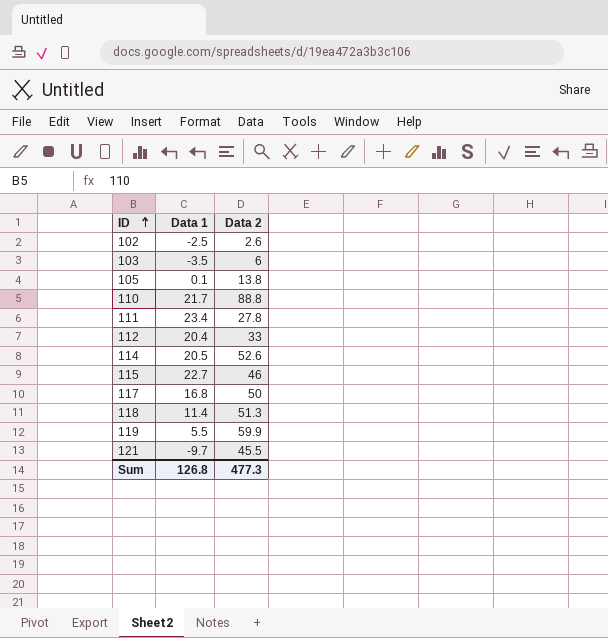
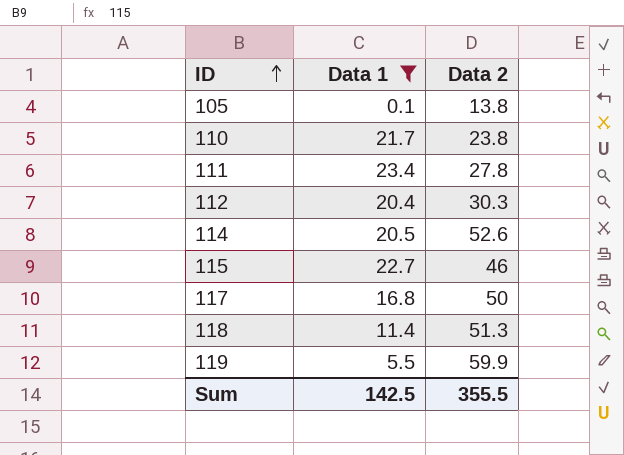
filter: none -> Data 1 >= 0.1
110 | Data 2: 88.8 -> 23.8
112 | Data 2: 33 -> 30.3
Sum | Data 1: 126.8 -> 142.5
Sum | Data 2: 477.3 -> 355.5

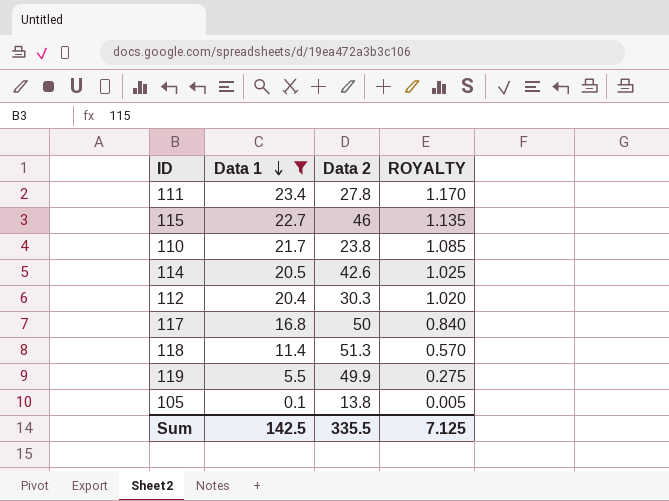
row order: ID ascending -> Data 1 descending
column ROYALTY | formula: none -> [Data 1] * 0.05
114 | Data 2: 52.6 -> 42.6
119 | Data 2: 59.9 -> 49.9
Sum | Data 2: 355.5 -> 335.5

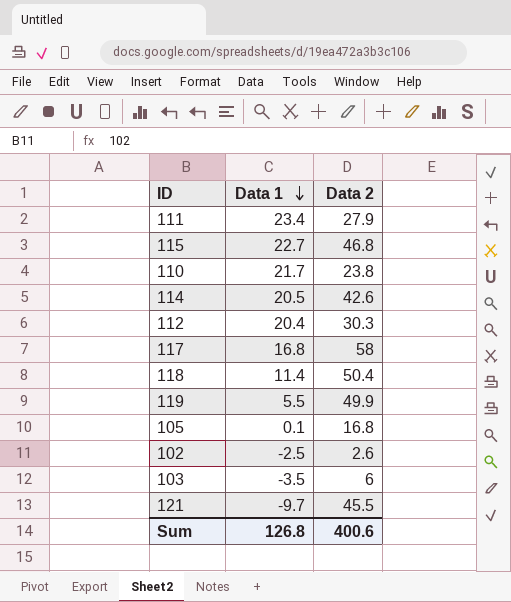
filter: Data 1 >= 0.1 -> none
column ROYALTY | formula: [Data 1] * 0.05 -> none
111 | Data 2: 27.8 -> 27.9
115 | Data 2: 46 -> 46.8
117 | Data 2: 50 -> 58
118 | Data 2: 51.3 -> 50.4
105 | Data 2: 13.8 -> 16.8
Sum | Data 1: 142.5 -> 126.8
Sum | Data 2: 335.5 -> 400.6

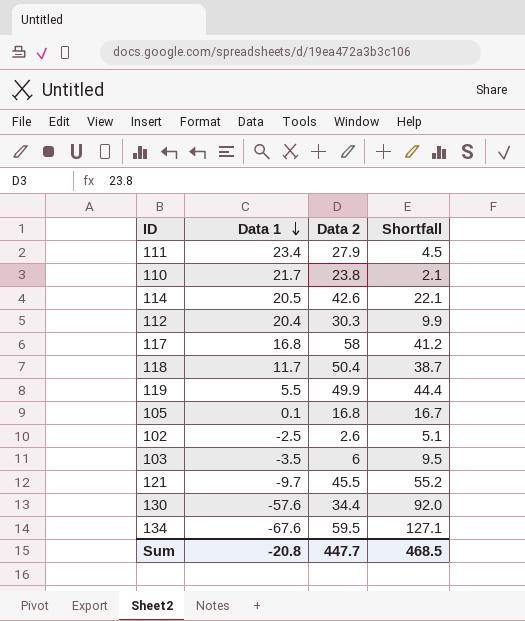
column Shortfall | formula: none -> [Data 2] - [Data 1]
row 115: 22.7 | 46.8 -> none
118 | Data 1: 11.4 -> 11.7
row 130: none -> -57.6 | 34.4 | 92.0
row 134: none -> -67.6 | 59.5 | 127.1
Sum | Data 1: 126.8 -> -20.8
Sum | Data 2: 400.6 -> 447.7

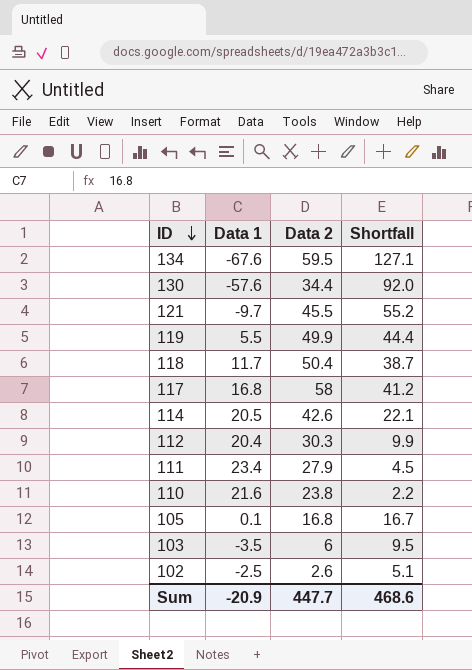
row order: Data 1 descending -> ID descending
110 | Data 1: 21.7 -> 21.6
110 | Shortfall: 2.1 -> 2.2
Sum | Data 1: -20.8 -> -20.9
Sum | Shortfall: 468.5 -> 468.6

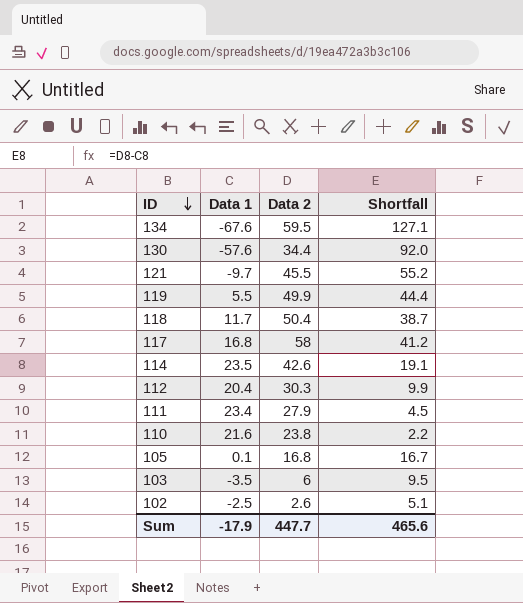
114 | Data 1: 20.5 -> 23.5
114 | Shortfall: 22.1 -> 19.1
Sum | Data 1: -20.9 -> -17.9
Sum | Shortfall: 468.6 -> 465.6

